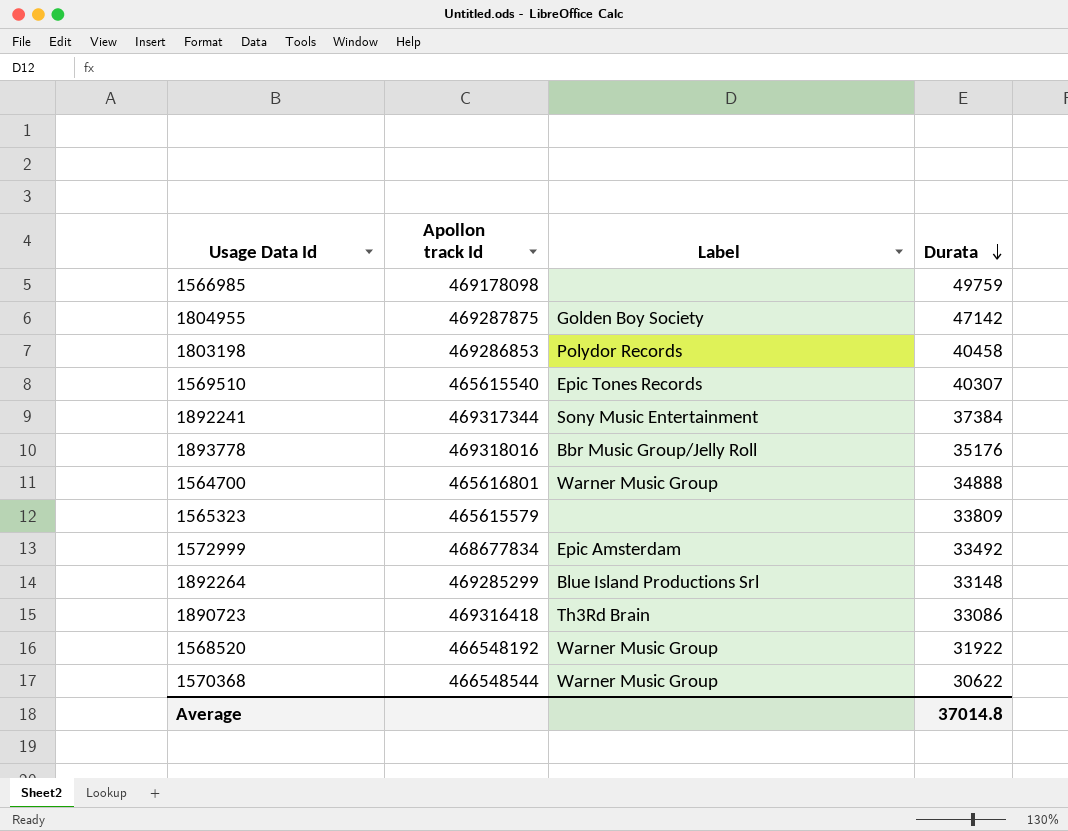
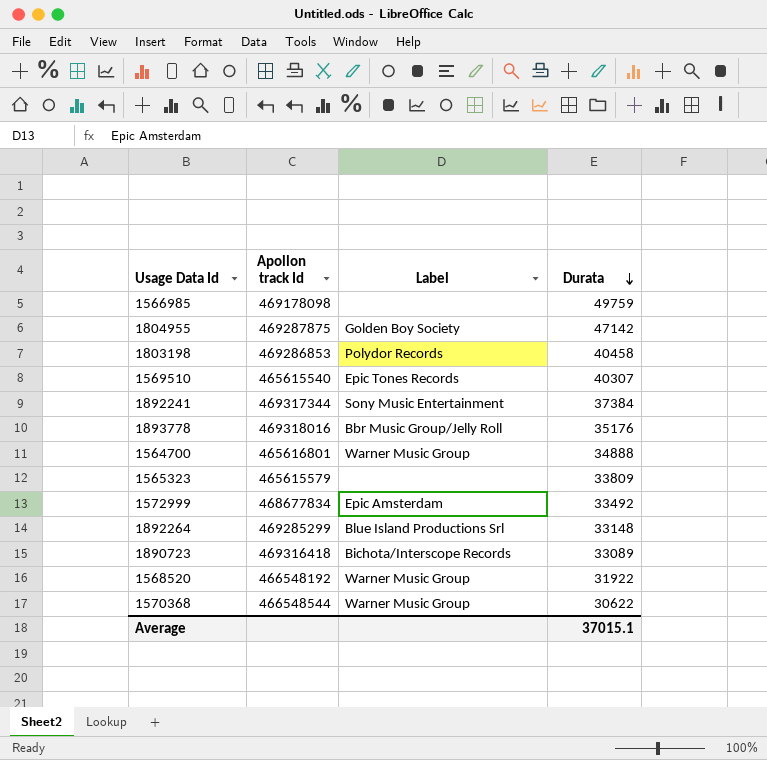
1890723 | Label: Th3Rd Brain -> Bichota/Interscope Records
1890723 | Durata: 33086 -> 33089
Average | Durata: 37014.8 -> 37015.1

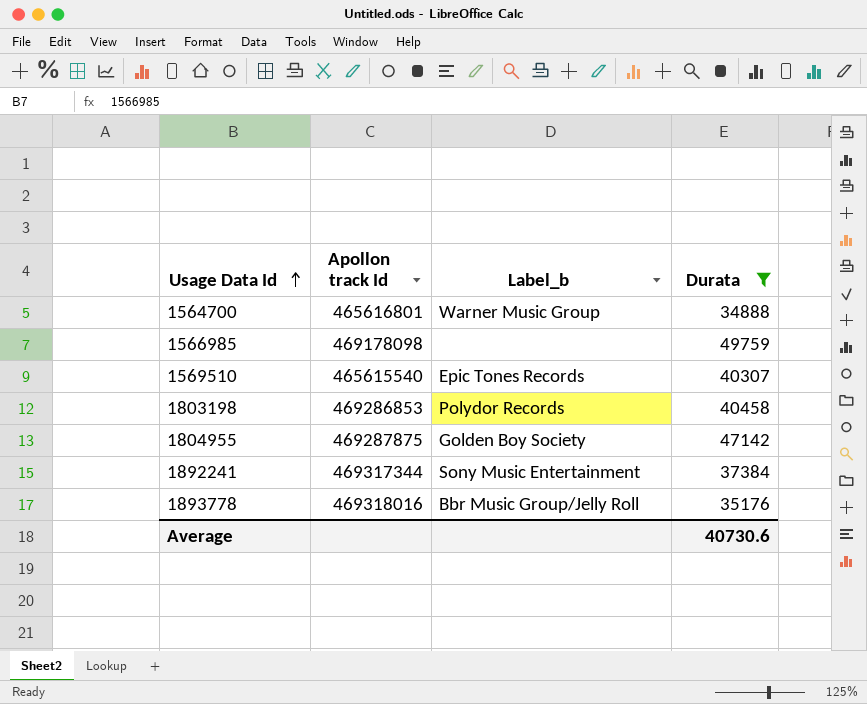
filter: none -> Durata >= 34888
row order: Durata descending -> Usage Data Id ascending
column name: Label -> Label_b
Average | Durata: 37015.1 -> 40730.6

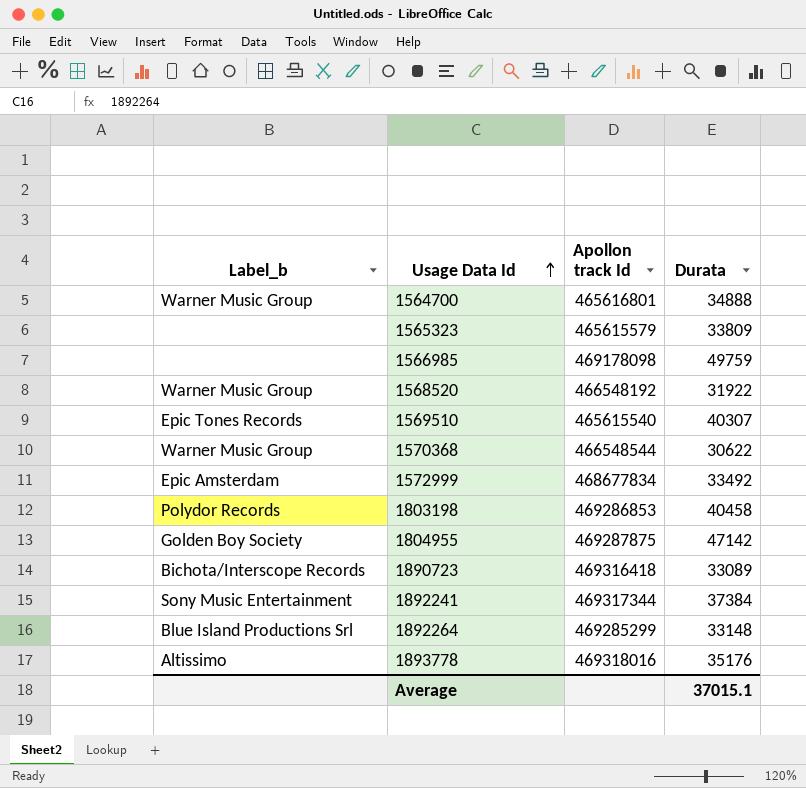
filter: Durata >= 34888 -> none
column Label_b | position: 3 -> 1
1893778 | Label_b: Bbr Music Group/Jelly Roll -> Altissimo
Average | Durata: 40730.6 -> 37015.1

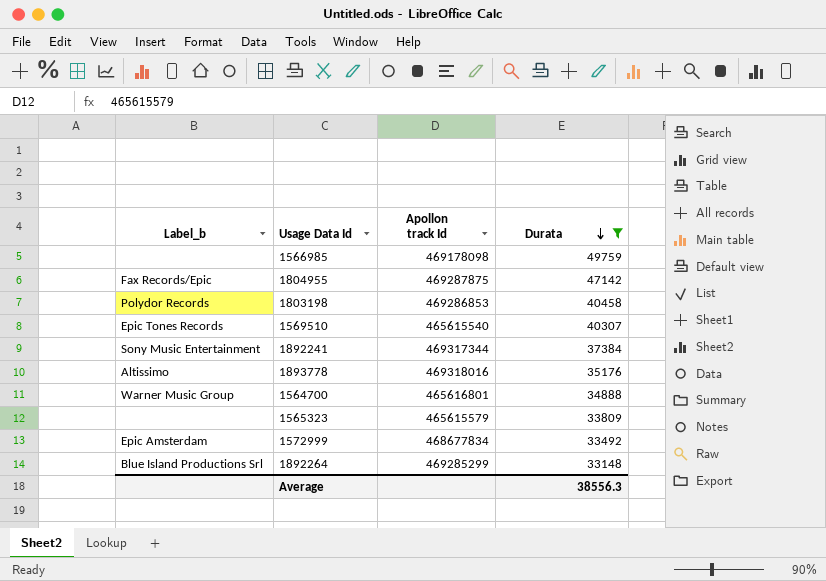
filter: none -> Durata >= 33148
row order: Usage Data Id ascending -> Durata descending
1804955 | Label_b: Golden Boy Society -> Fax Records/Epic
Average | Durata: 37015.1 -> 38556.3

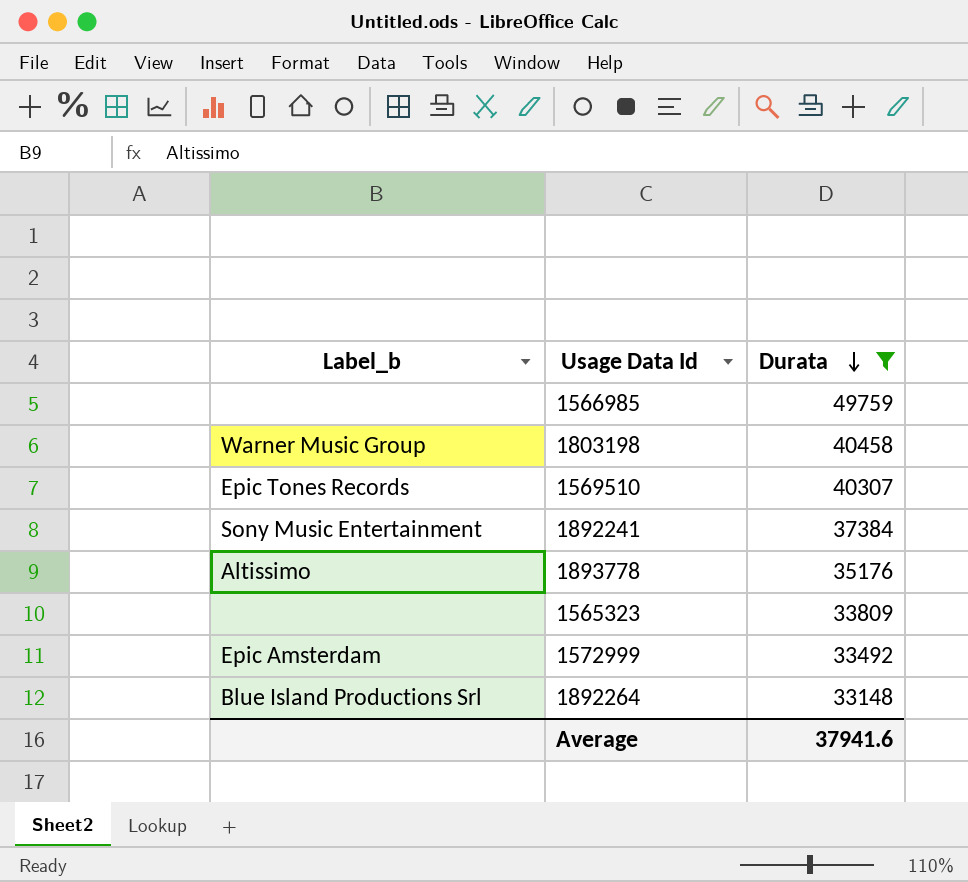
column Apollon track Id | position: 3 -> none
row 1804955: Fax Records/Epic | 469287875 | 47142 -> none
row 1564700: Warner Music Group | 465616801 | 34888 -> none
1803198 | Label_b: Polydor Records -> Warner Music Group
Average | Durata: 38556.3 -> 37941.6

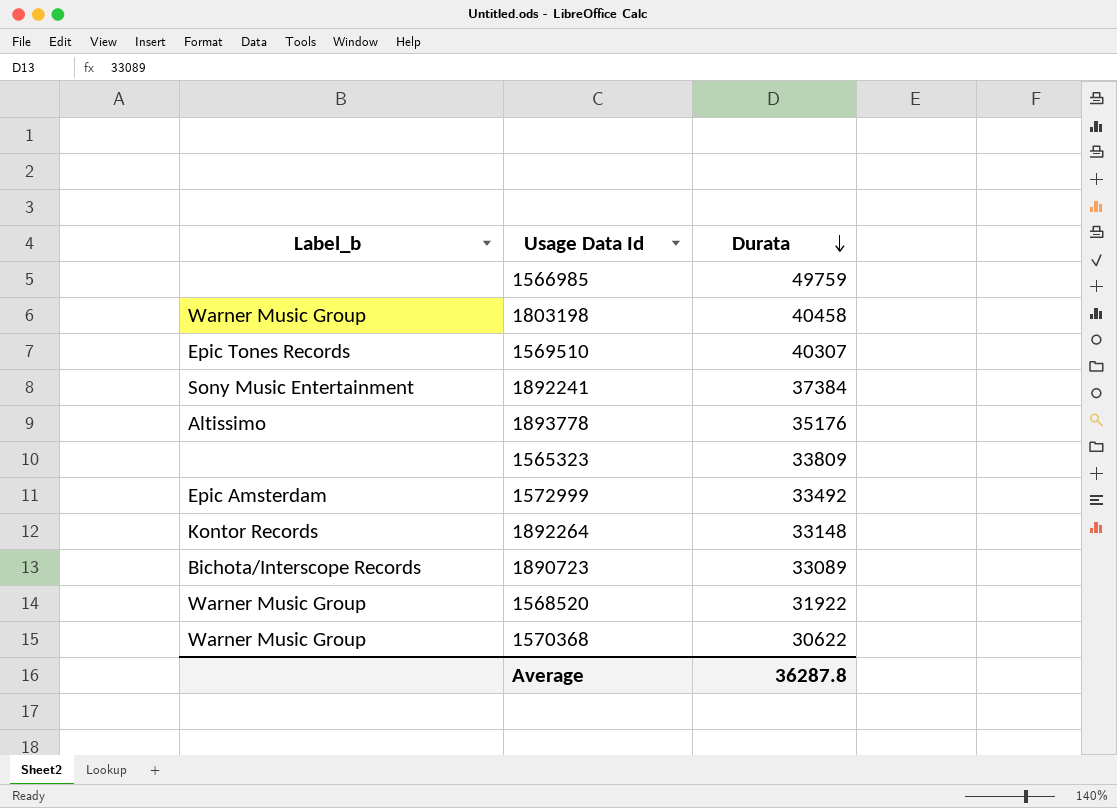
filter: Durata >= 33148 -> none
1892264 | Label_b: Blue Island Productions Srl -> Kontor Records
Average | Durata: 37941.6 -> 36287.8

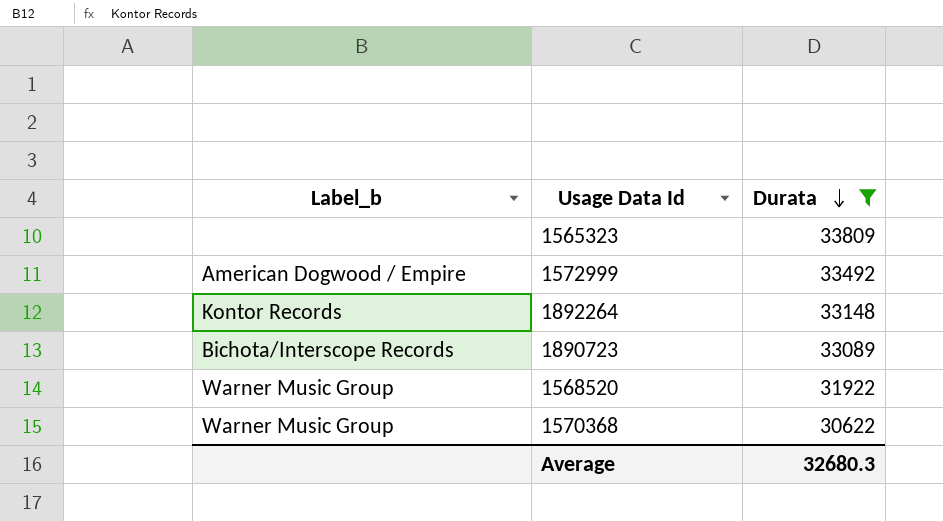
filter: none -> Durata <= 33809
1572999 | Label_b: Epic Amsterdam -> American Dogwood / Empire
Average | Durata: 36287.8 -> 32680.3

